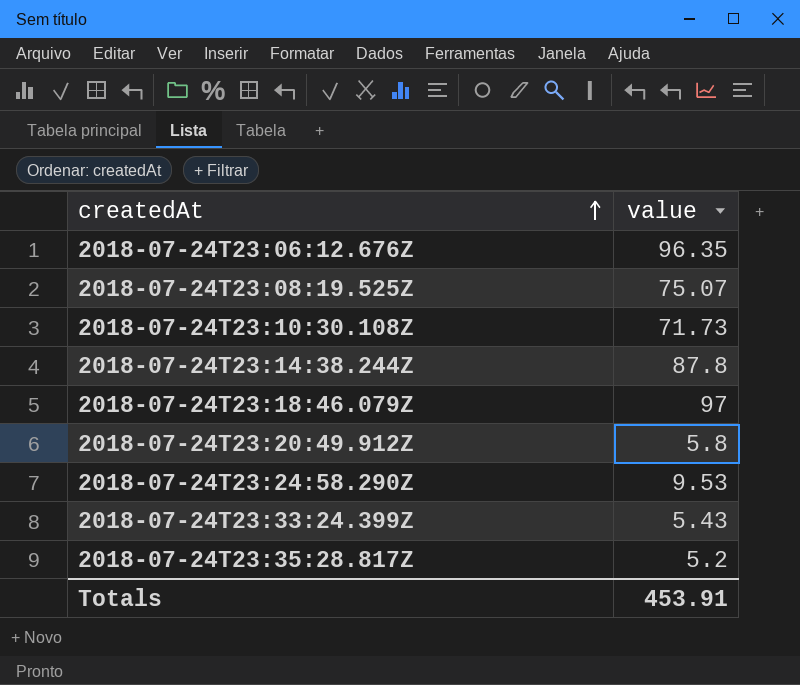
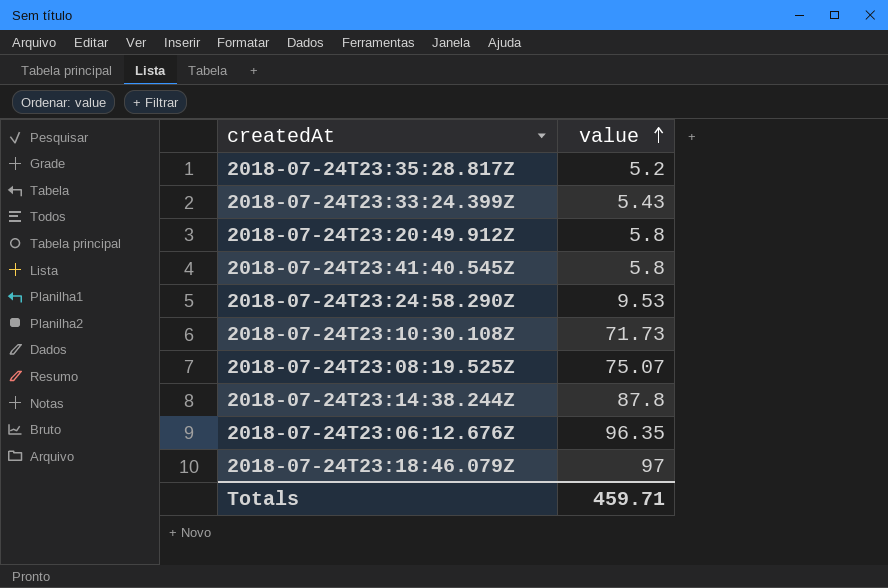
row order: createdAt ascending -> value ascending
row 2018-07-24T23:41:40.545Z: none -> 5.8
Totals | value: 453.91 -> 459.71

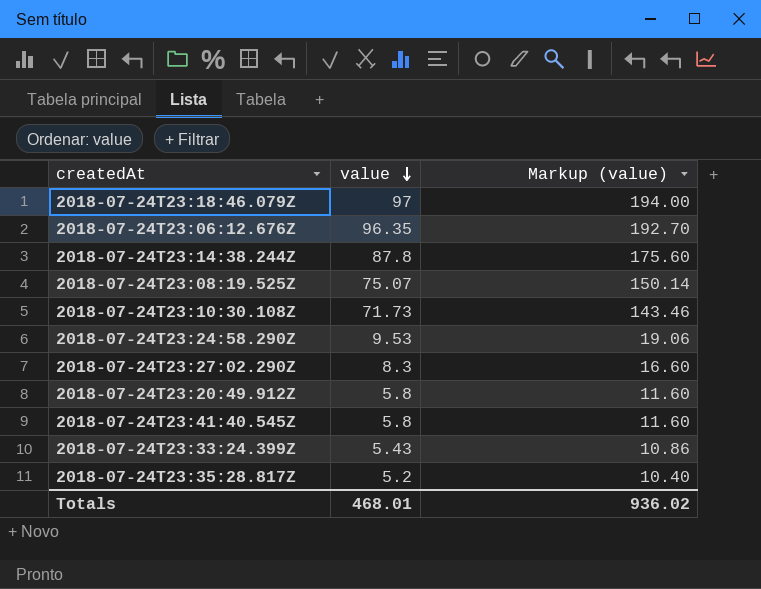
row order: value ascending -> value descending
column Markup (value) | formula: none -> [value] * 2
row 2018-07-24T23:27:02.290Z: none -> 8.3 | 16.60
Totals | value: 459.71 -> 468.01

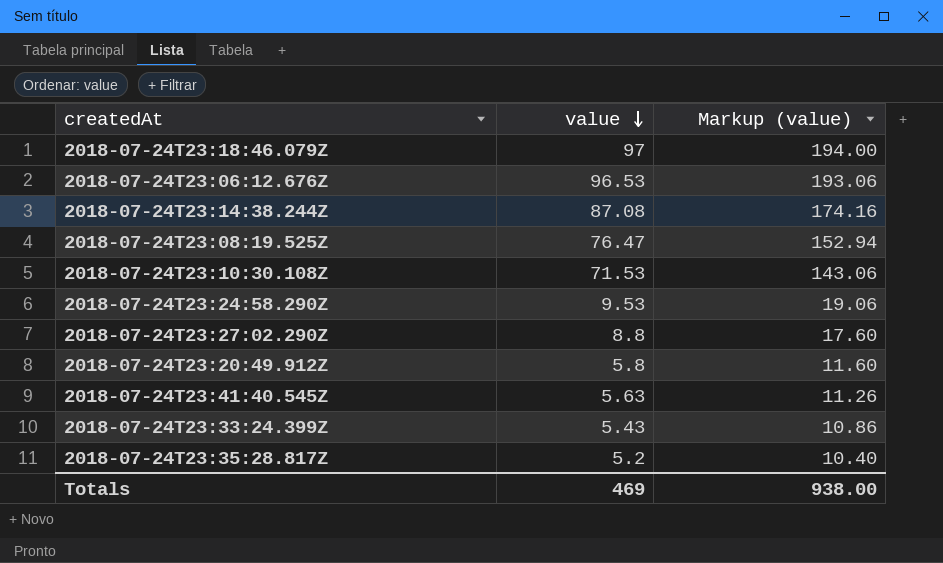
2018-07-24T23:06:12.676Z | value: 96.35 -> 96.53
2018-07-24T23:06:12.676Z | Markup (value): 192.70 -> 193.06
2018-07-24T23:14:38.244Z | value: 87.8 -> 87.08
2018-07-24T23:14:38.244Z | Markup (value): 175.60 -> 174.16
2018-07-24T23:08:19.525Z | value: 75.07 -> 76.47
2018-07-24T23:08:19.525Z | Markup (value): 150.14 -> 152.94
2018-07-24T23:10:30.108Z | value: 71.73 -> 71.53
2018-07-24T23:10:30.108Z | Markup (value): 143.46 -> 143.06
2018-07-24T23:27:02.290Z | value: 8.3 -> 8.8
2018-07-24T23:27:02.290Z | Markup (value): 16.60 -> 17.60
2018-07-24T23:41:40.545Z | value: 5.8 -> 5.63
2018-07-24T23:41:40.545Z | Markup (value): 11.60 -> 11.26
Totals | value: 468.01 -> 469
Totals | Markup (value): 936.02 -> 938.00

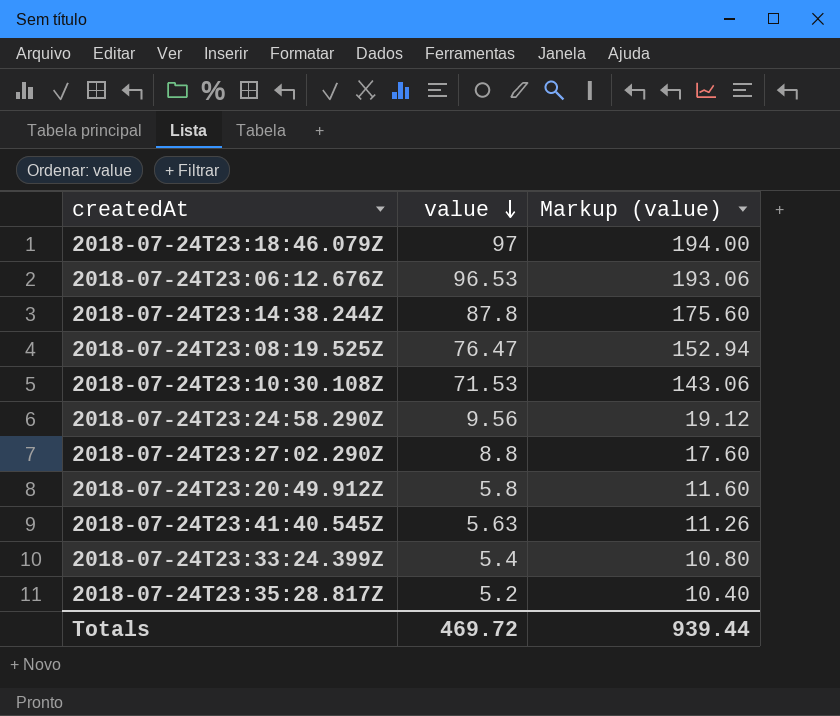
2018-07-24T23:14:38.244Z | value: 87.08 -> 87.8
2018-07-24T23:14:38.244Z | Markup (value): 174.16 -> 175.60
2018-07-24T23:24:58.290Z | value: 9.53 -> 9.56
2018-07-24T23:24:58.290Z | Markup (value): 19.06 -> 19.12
2018-07-24T23:33:24.399Z | value: 5.43 -> 5.4
2018-07-24T23:33:24.399Z | Markup (value): 10.86 -> 10.80
Totals | value: 469 -> 469.72
Totals | Markup (value): 938.00 -> 939.44

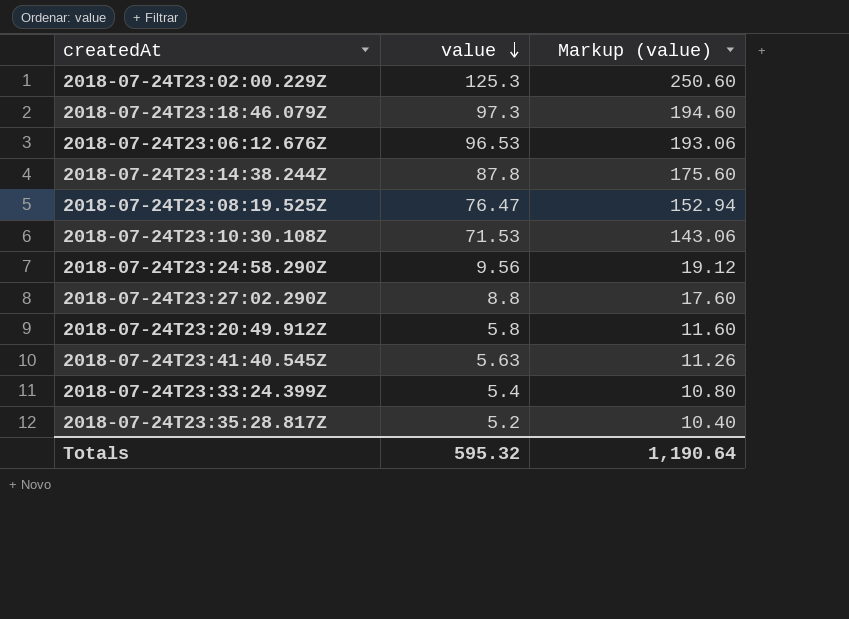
row 2018-07-24T23:02:00.229Z: none -> 125.3 | 250.60
2018-07-24T23:18:46.079Z | value: 97 -> 97.3
2018-07-24T23:18:46.079Z | Markup (value): 194.00 -> 194.60
Totals | value: 469.72 -> 595.32
Totals | Markup (value): 939.44 -> 1,190.64

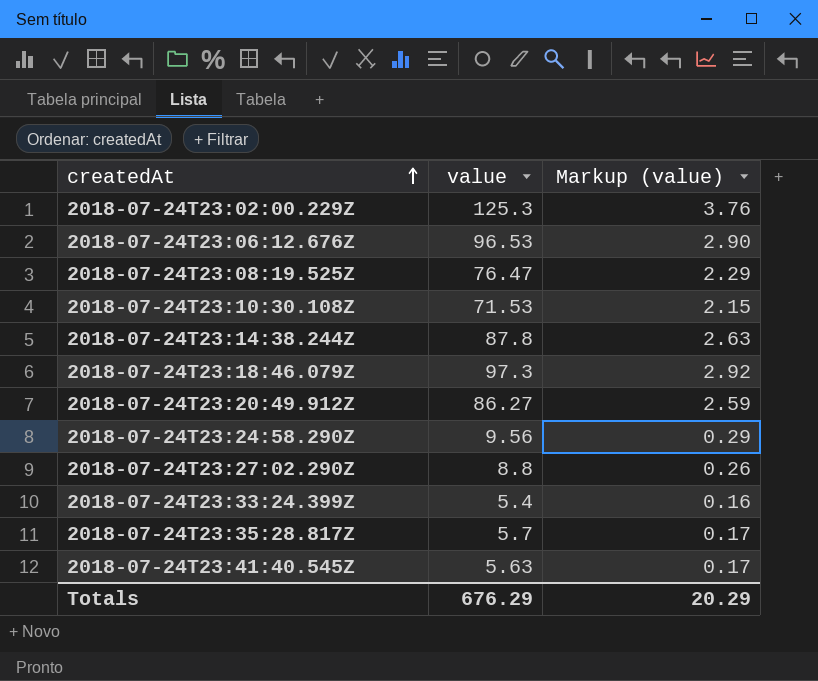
row order: value descending -> createdAt ascending
column Markup (value) | formula: [value] * 2 -> [value] * 0.03
2018-07-24T23:20:49.912Z | value: 5.8 -> 86.27
2018-07-24T23:35:28.817Z | value: 5.2 -> 5.7
Totals | value: 595.32 -> 676.29
Totals | Markup (value): 1,190.64 -> 20.29

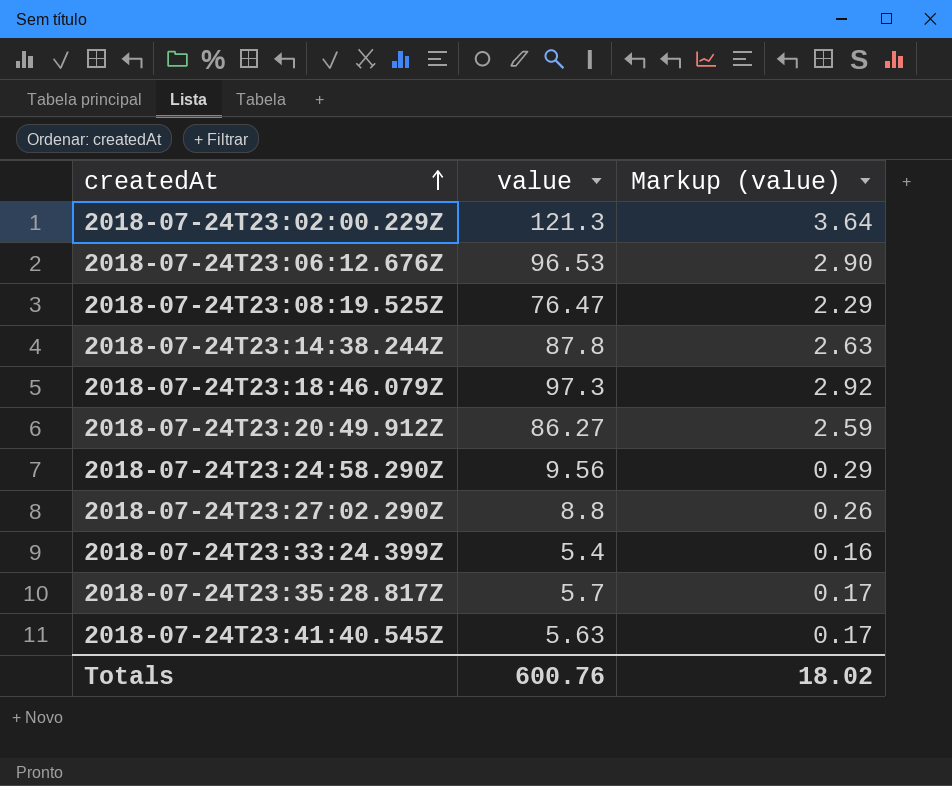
row 2018-07-24T23:10:30.108Z: 71.53 | 2.15 -> none
2018-07-24T23:02:00.229Z | value: 125.3 -> 121.3
2018-07-24T23:02:00.229Z | Markup (value): 3.76 -> 3.64
Totals | value: 676.29 -> 600.76
Totals | Markup (value): 20.29 -> 18.02

